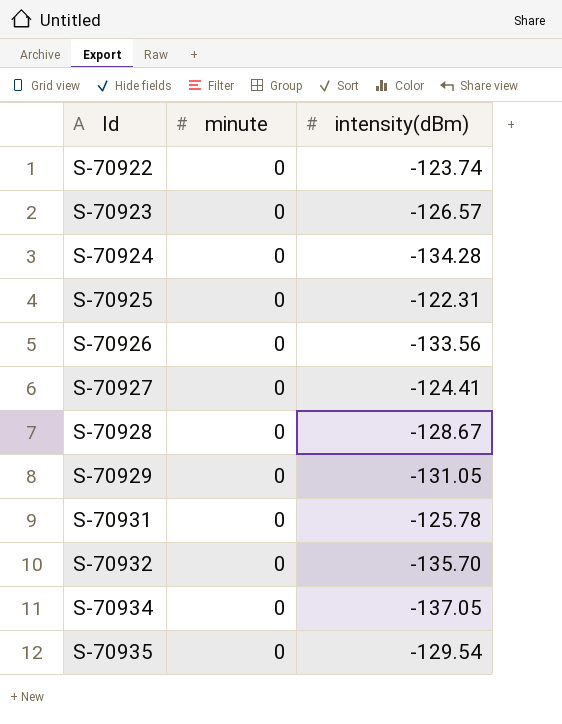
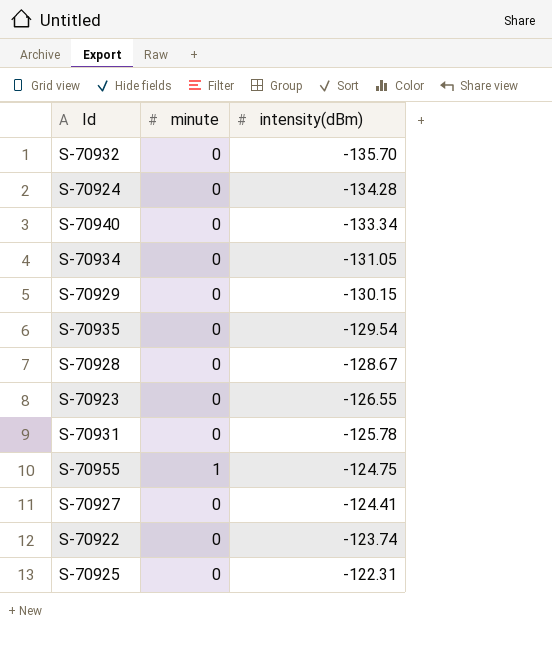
row order: Id ascending -> intensity(dBm) ascending
row S-70926: 0 | -133.56 -> none
row S-70940: none -> 0 | -133.34
S-70934 | intensity(dBm): -137.05 -> -131.05
S-70929 | intensity(dBm): -131.05 -> -130.15
S-70923 | intensity(dBm): -126.57 -> -126.55
row S-70955: none -> 1 | -124.75

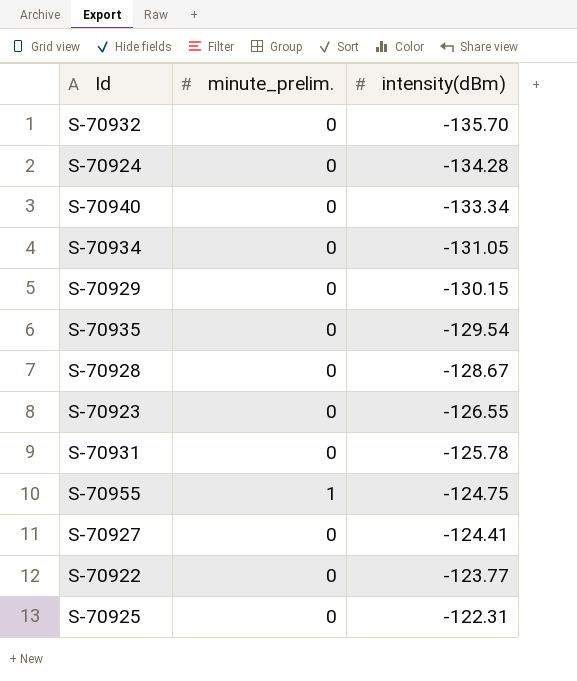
column name: minute -> minute_prelim.
S-70922 | intensity(dBm): -123.74 -> -123.77

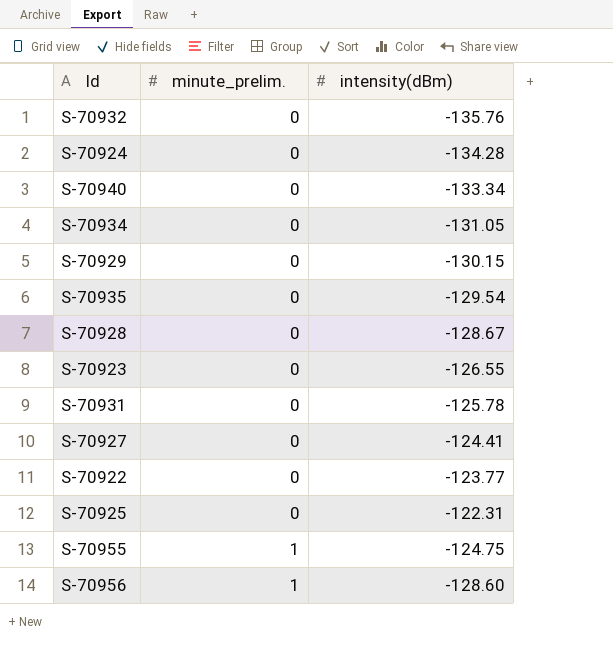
row order: intensity(dBm) ascending -> minute_prelim. ascending
S-70932 | intensity(dBm): -135.70 -> -135.76
row S-70956: none -> 1 | -128.60

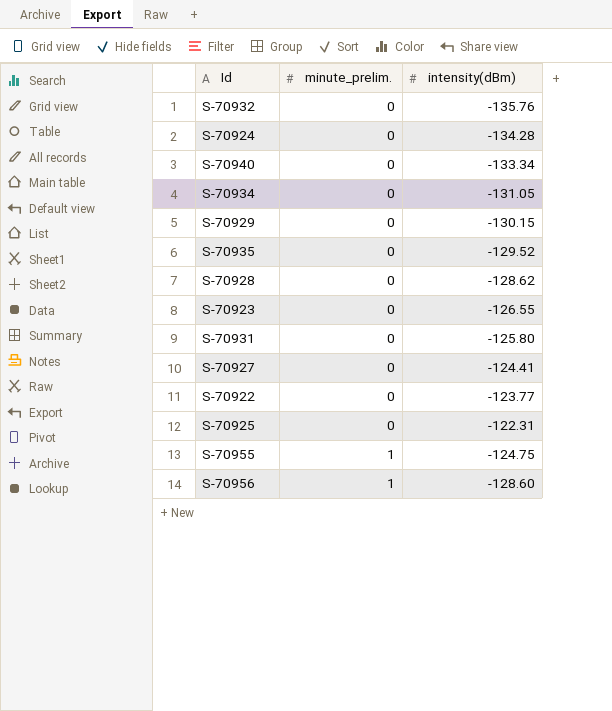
S-70935 | intensity(dBm): -129.54 -> -129.52
S-70928 | intensity(dBm): -128.67 -> -128.62
S-70931 | intensity(dBm): -125.78 -> -125.80

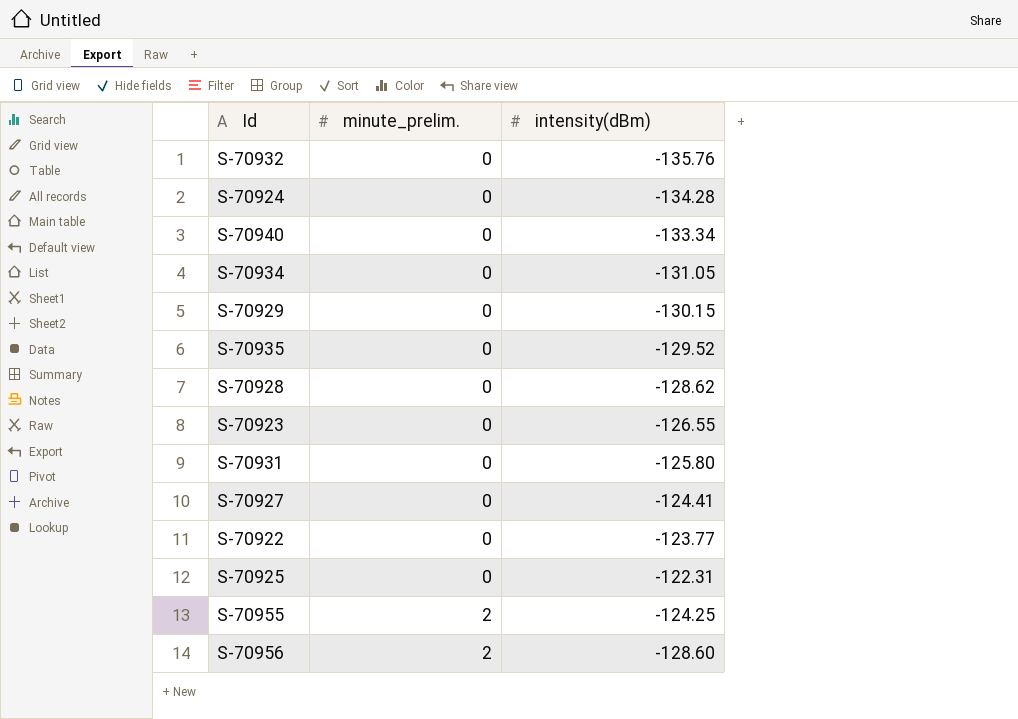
S-70955 | minute_prelim.: 1 -> 2
S-70955 | intensity(dBm): -124.75 -> -124.25
S-70956 | minute_prelim.: 1 -> 2

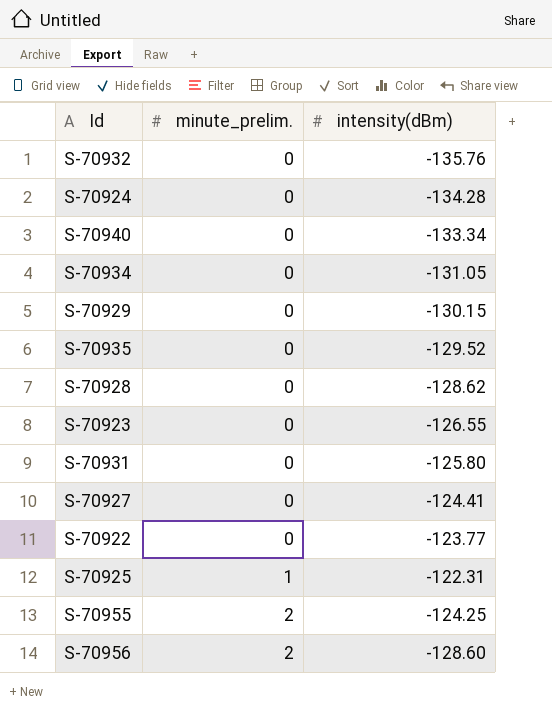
S-70925 | minute_prelim.: 0 -> 1

